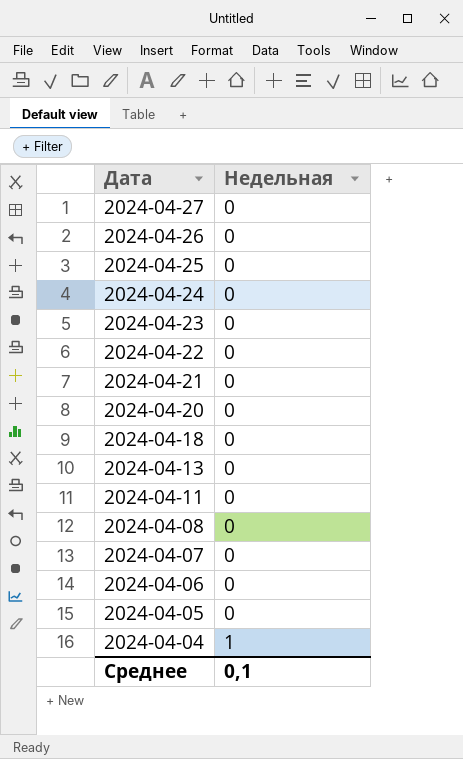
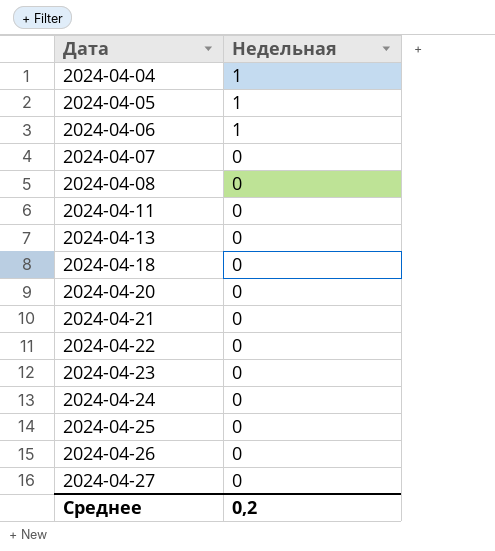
row order: Дата descending -> Дата ascending
2024-04-05 | Недельная: 0 -> 1
2024-04-06 | Недельная: 0 -> 1
Среднее | Недельная: 0,1 -> 0,2

